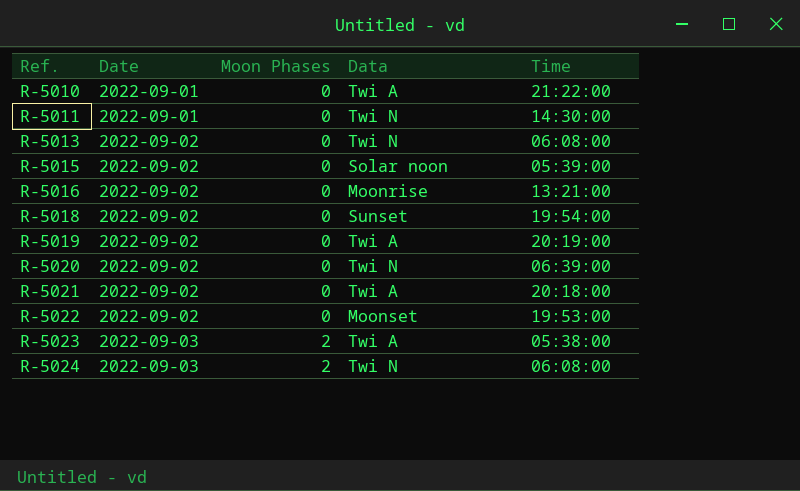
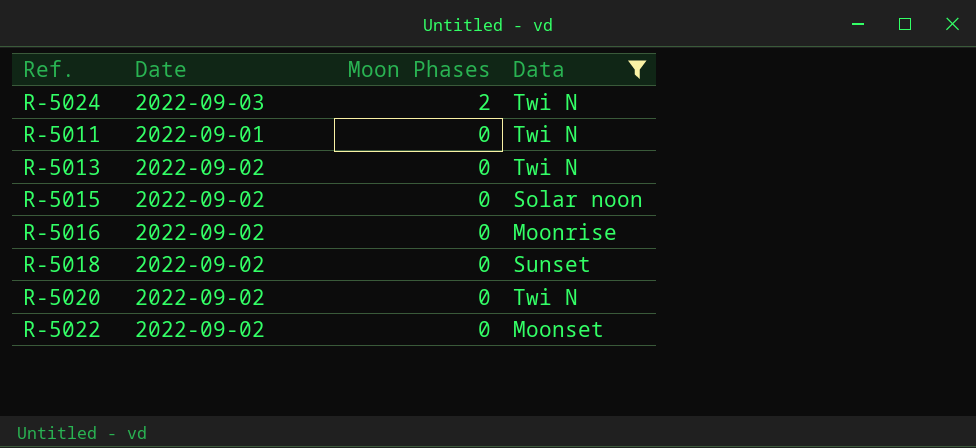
filter: none -> Data != Twi A
row order: Ref. ascending -> Moon Phases descending
column Time | position: 5 -> none

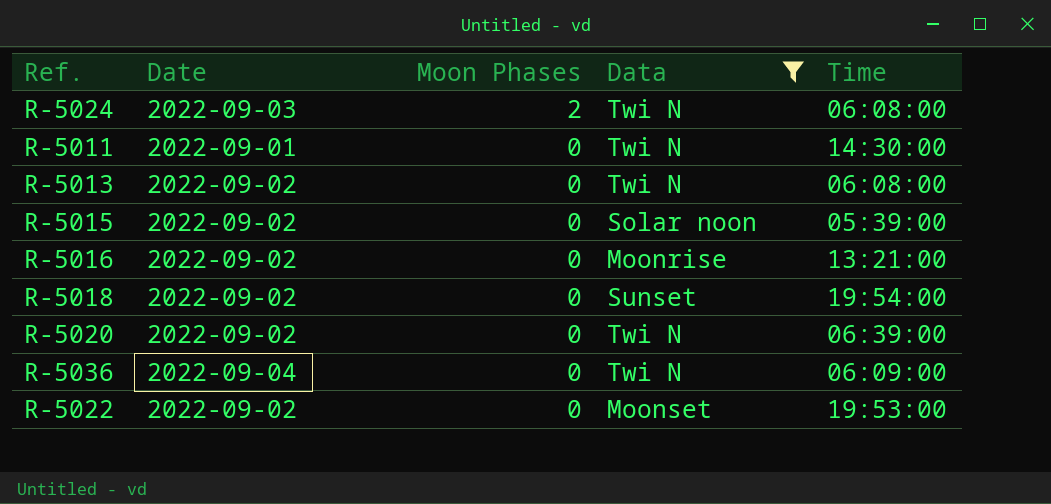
column Time | position: none -> 5
row R-5036: none -> 2022-09-04 | 0 | Twi N | 06:09:00

